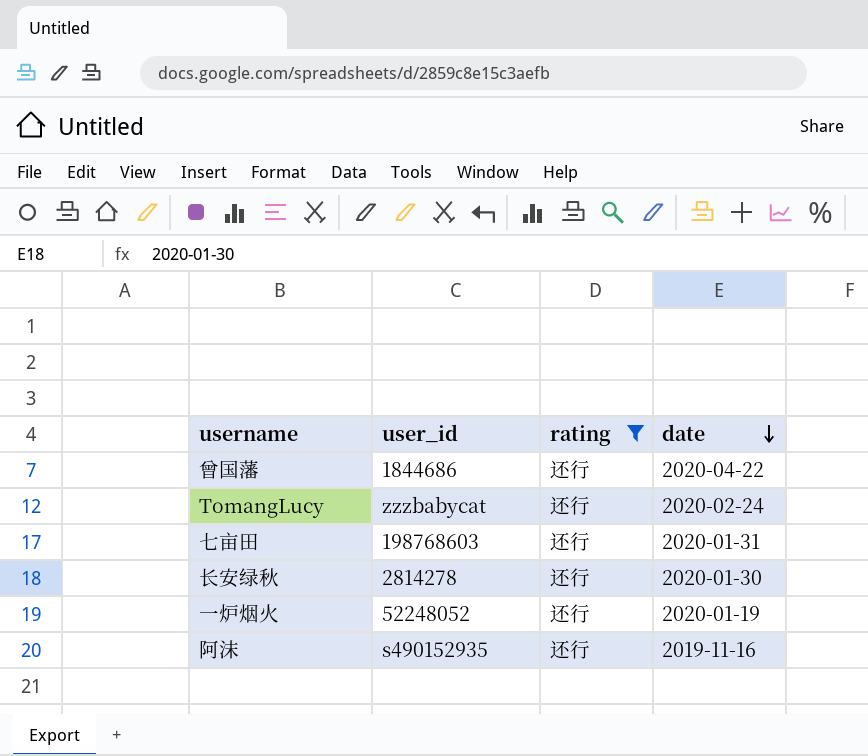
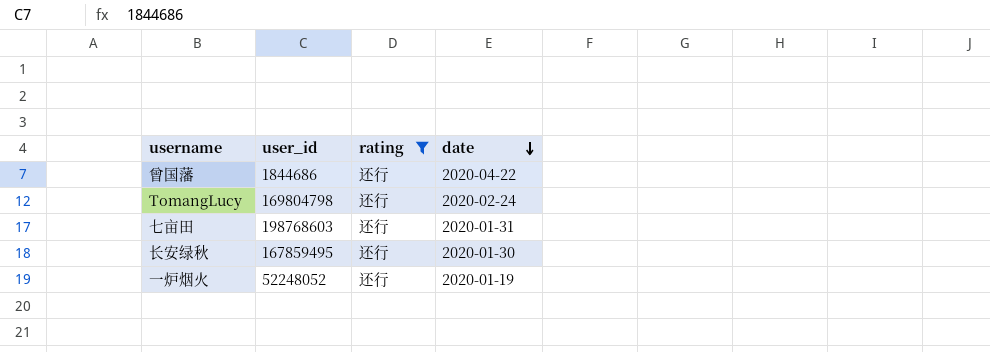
row 阿沫: s490152935 | 还行 | 2019-11-16 -> none
TomangLucy | user_id: zzzbabycat -> 169804798
长安绿秋 | user_id: 2814278 -> 167859495

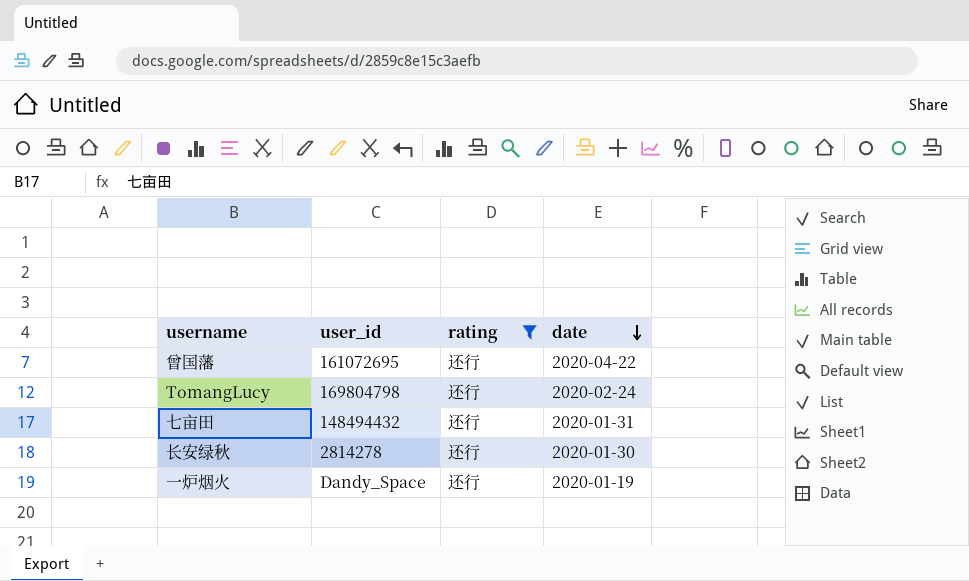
曾国藩 | user_id: 1844686 -> 161072695
七亩田 | user_id: 198768603 -> 148494432
长安绿秋 | user_id: 167859495 -> 2814278
一炉烟火 | user_id: 52248052 -> Dandy_Space

